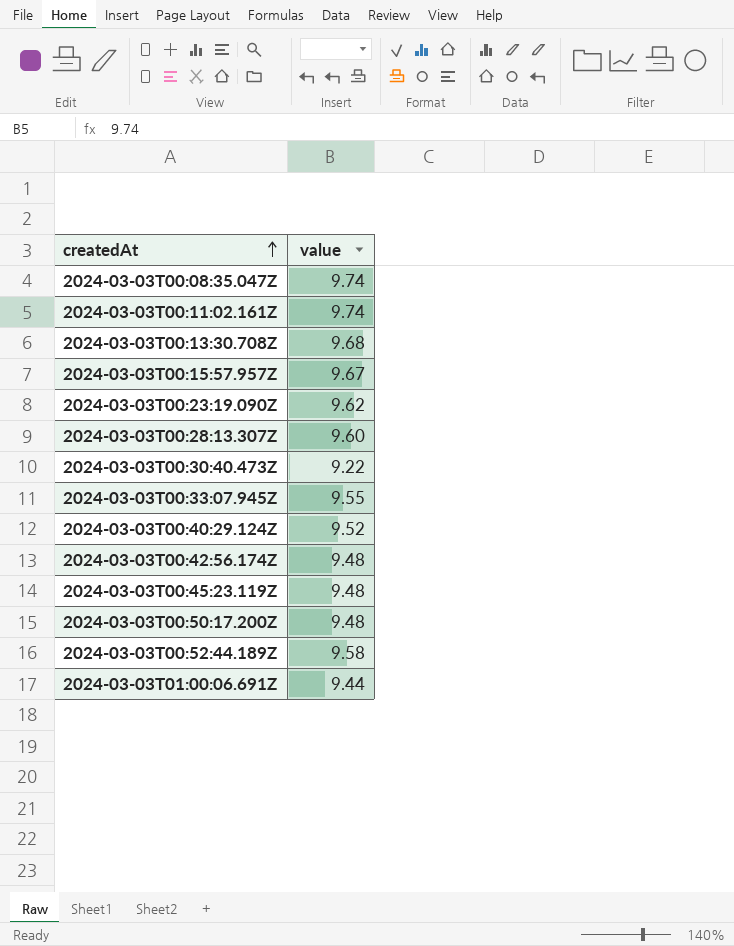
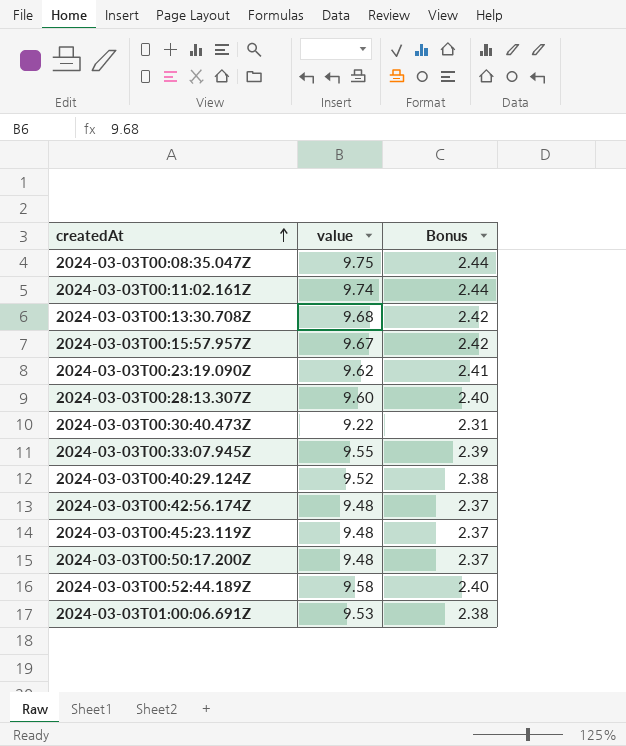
column Bonus | formula: none -> [value] * 0.25
2024-03-03T00:08:35.047Z | value: 9.74 -> 9.75
2024-03-03T01:00:06.691Z | value: 9.44 -> 9.53

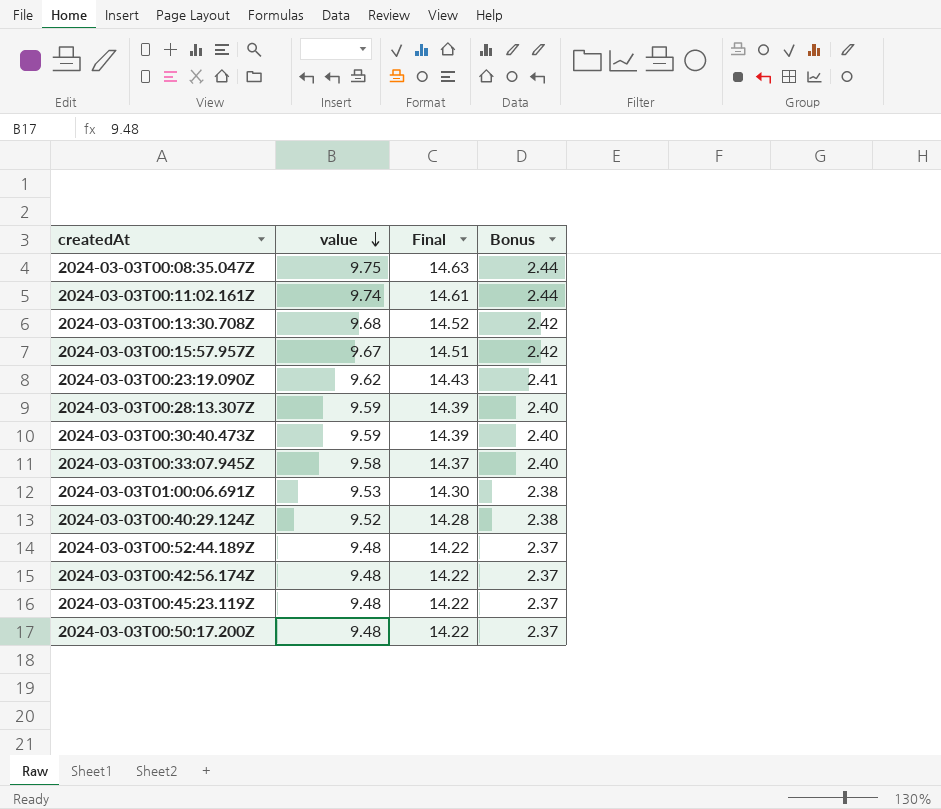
row order: createdAt ascending -> value descending
column Final | formula: none -> [value] * 1.5
2024-03-03T00:28:13.307Z | value: 9.60 -> 9.59
2024-03-03T00:30:40.473Z | value: 9.22 -> 9.59
2024-03-03T00:30:40.473Z | Bonus: 2.31 -> 2.40
2024-03-03T00:33:07.945Z | value: 9.55 -> 9.58
2024-03-03T00:33:07.945Z | Bonus: 2.39 -> 2.40
2024-03-03T00:52:44.189Z | value: 9.58 -> 9.48
2024-03-03T00:52:44.189Z | Bonus: 2.40 -> 2.37

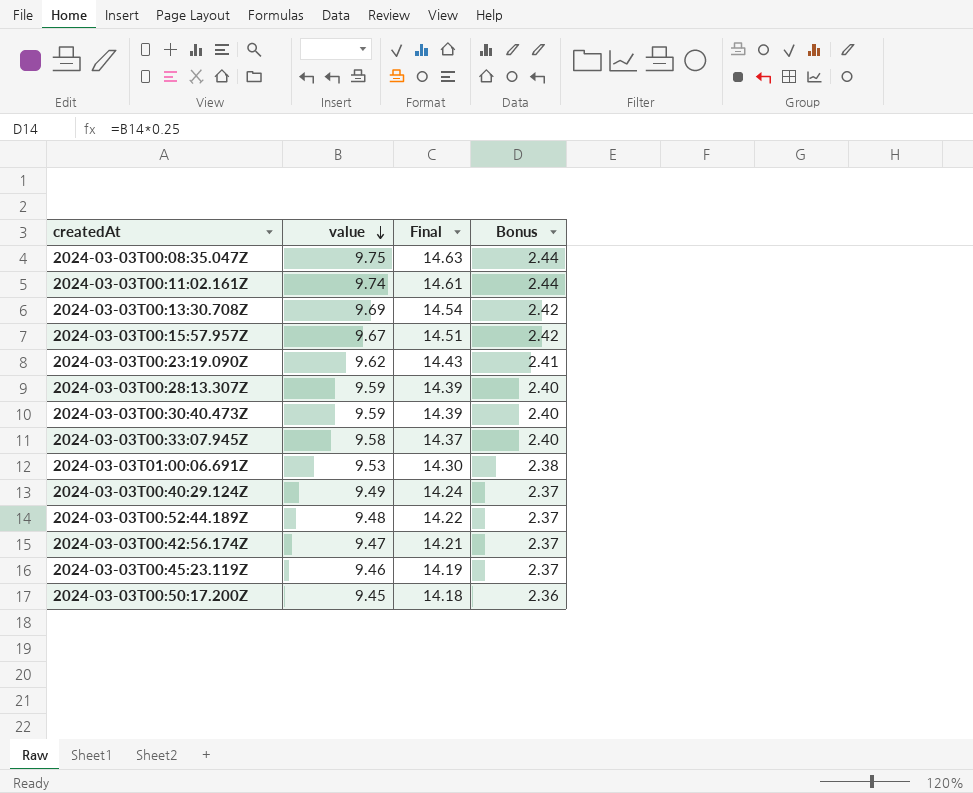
2024-03-03T00:13:30.708Z | value: 9.68 -> 9.69
2024-03-03T00:13:30.708Z | Final: 14.52 -> 14.54
2024-03-03T00:40:29.124Z | value: 9.52 -> 9.49
2024-03-03T00:40:29.124Z | Final: 14.28 -> 14.24
2024-03-03T00:40:29.124Z | Bonus: 2.38 -> 2.37
2024-03-03T00:42:56.174Z | value: 9.48 -> 9.47
2024-03-03T00:42:56.174Z | Final: 14.22 -> 14.21
2024-03-03T00:45:23.119Z | value: 9.48 -> 9.46
2024-03-03T00:45:23.119Z | Final: 14.22 -> 14.19
2024-03-03T00:50:17.200Z | value: 9.48 -> 9.45
2024-03-03T00:50:17.200Z | Final: 14.22 -> 14.18
2024-03-03T00:50:17.200Z | Bonus: 2.37 -> 2.36

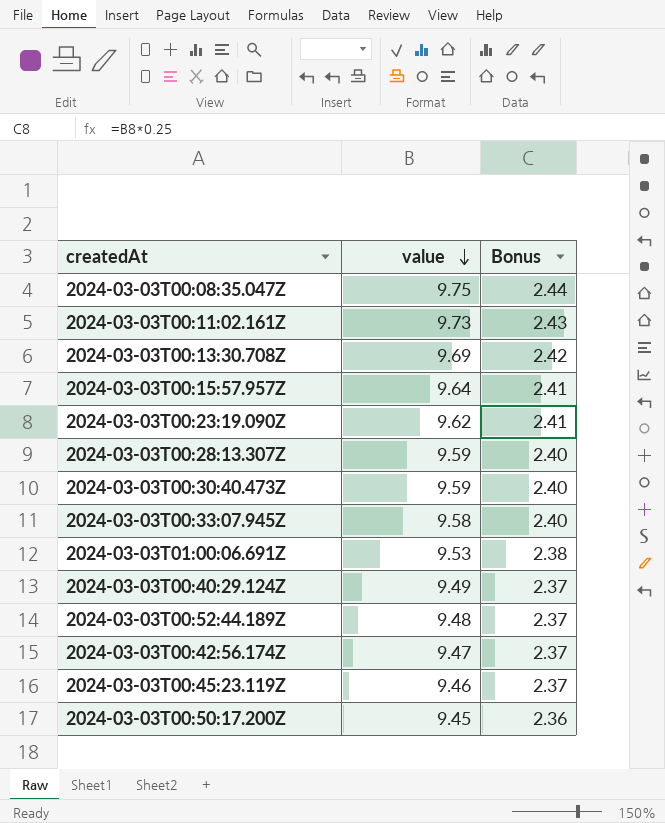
column Final | formula: [value] * 1.5 -> none
2024-03-03T00:11:02.161Z | value: 9.74 -> 9.73
2024-03-03T00:11:02.161Z | Bonus: 2.44 -> 2.43
2024-03-03T00:15:57.957Z | value: 9.67 -> 9.64
2024-03-03T00:15:57.957Z | Bonus: 2.42 -> 2.41

